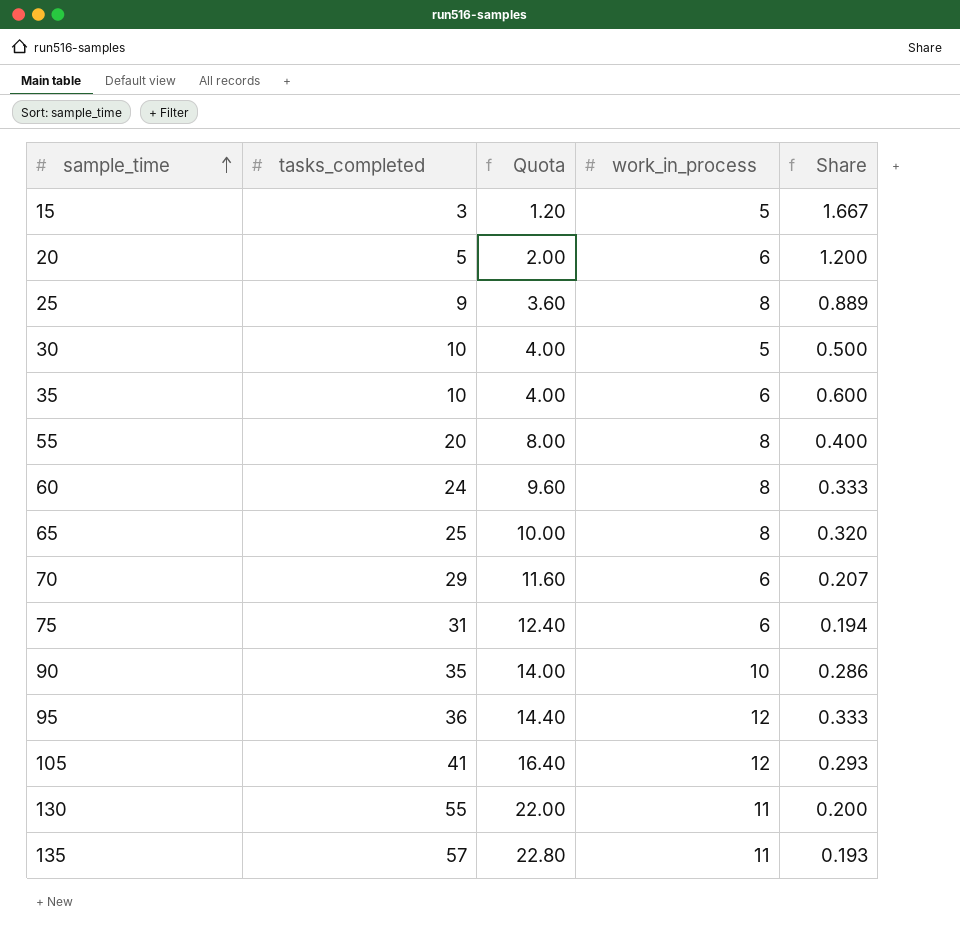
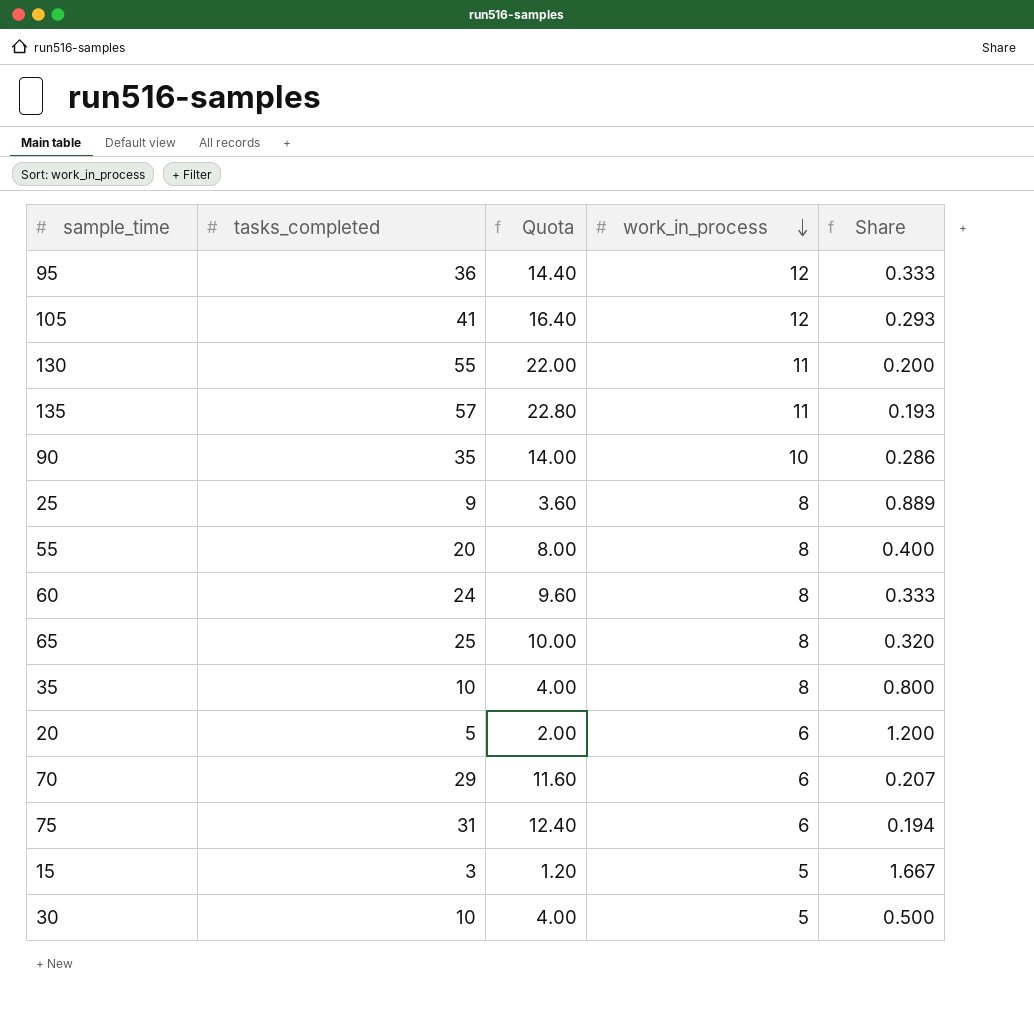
row order: sample_time ascending -> work_in_process descending
35 | work_in_process: 6 -> 8
35 | Share: 0.600 -> 0.800

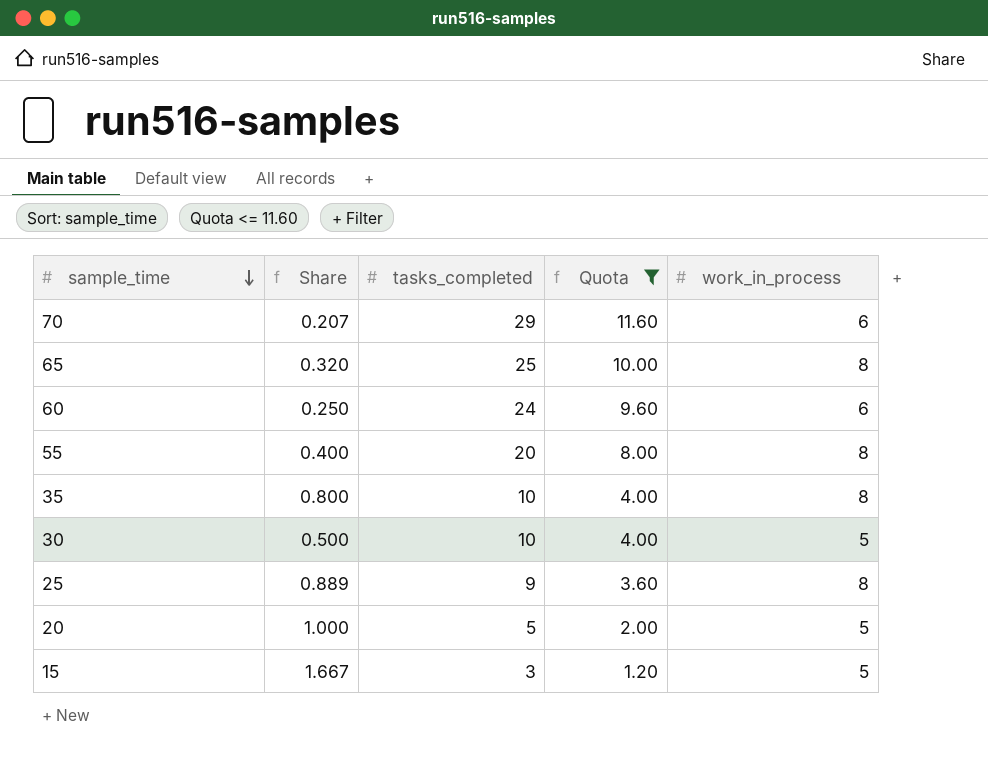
filter: none -> Quota <= 11.60
row order: work_in_process descending -> sample_time descending
column Share | position: 5 -> 2
60 | Share: 0.333 -> 0.250
60 | work_in_process: 8 -> 6
20 | Share: 1.200 -> 1.000
20 | work_in_process: 6 -> 5

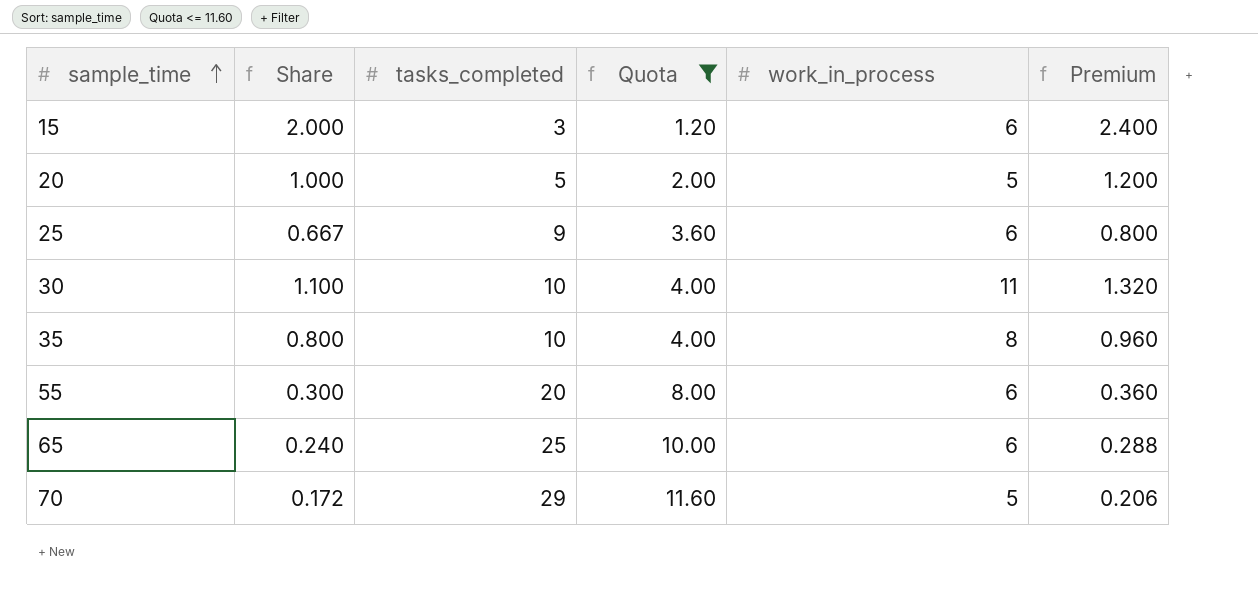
row order: sample_time descending -> sample_time ascending
column Premium | formula: none -> [Share] * 1.2
row 60: 0.250 | 24 | 9.60 | 6 -> none
15 | Share: 1.667 -> 2.000
15 | work_in_process: 5 -> 6
25 | Share: 0.889 -> 0.667
25 | work_in_process: 8 -> 6
30 | Share: 0.500 -> 1.100
30 | work_in_process: 5 -> 11
55 | Share: 0.400 -> 0.300
55 | work_in_process: 8 -> 6
65 | Share: 0.320 -> 0.240
65 | work_in_process: 8 -> 6
70 | Share: 0.207 -> 0.172
70 | work_in_process: 6 -> 5

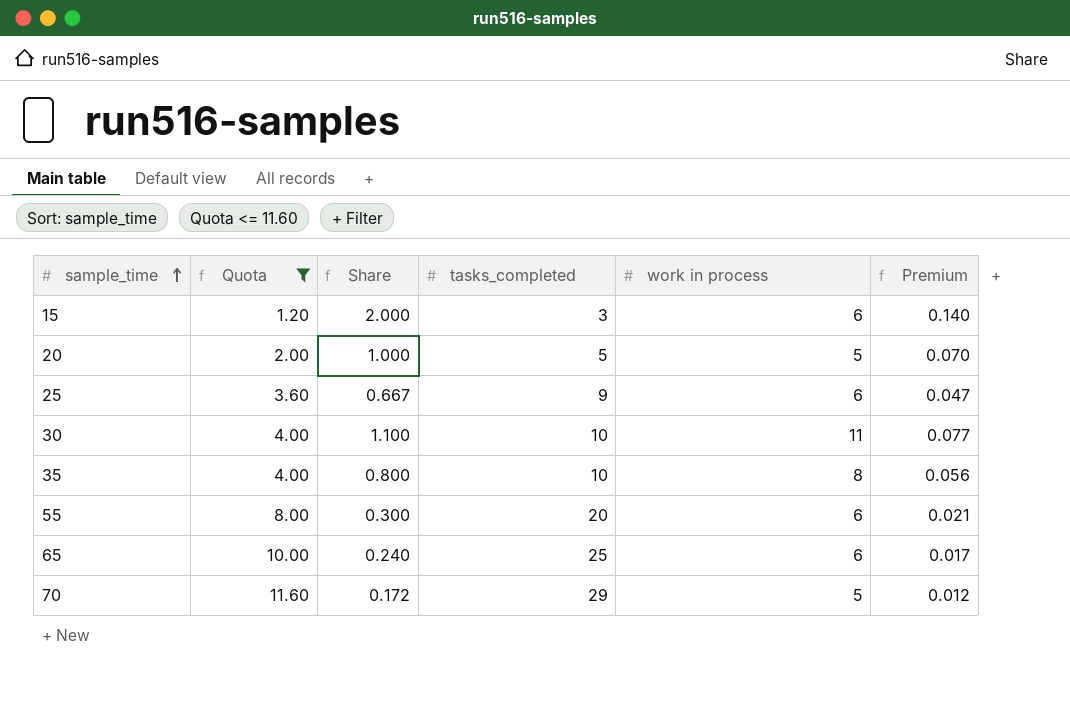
column Quota | position: 4 -> 2
column name: work_in_process -> work in process
column Premium | formula: [Share] * 1.2 -> [Share] * 0.07

